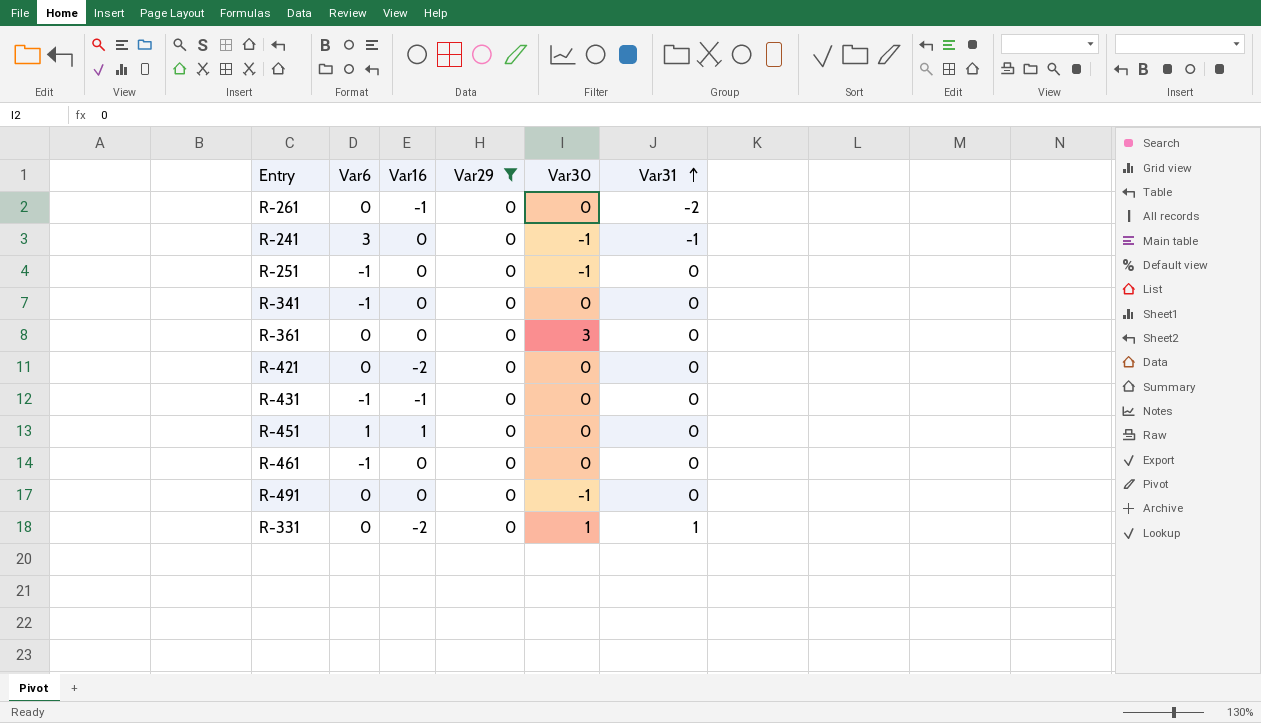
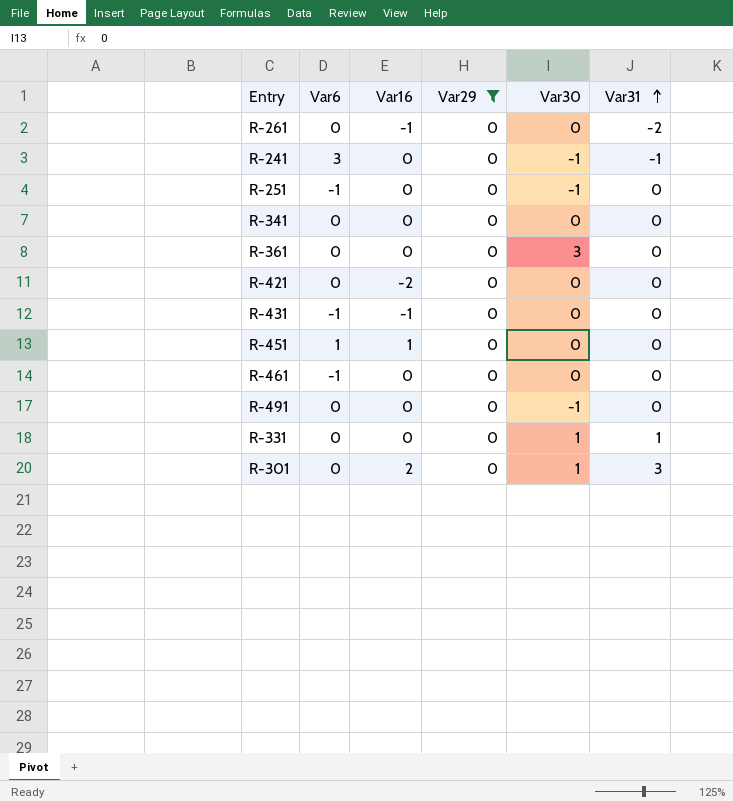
R-341 | Var6: -1 -> 0
R-331 | Var16: -2 -> 0
row R-301: none -> 0 | 2 | 0 | 1 | 3

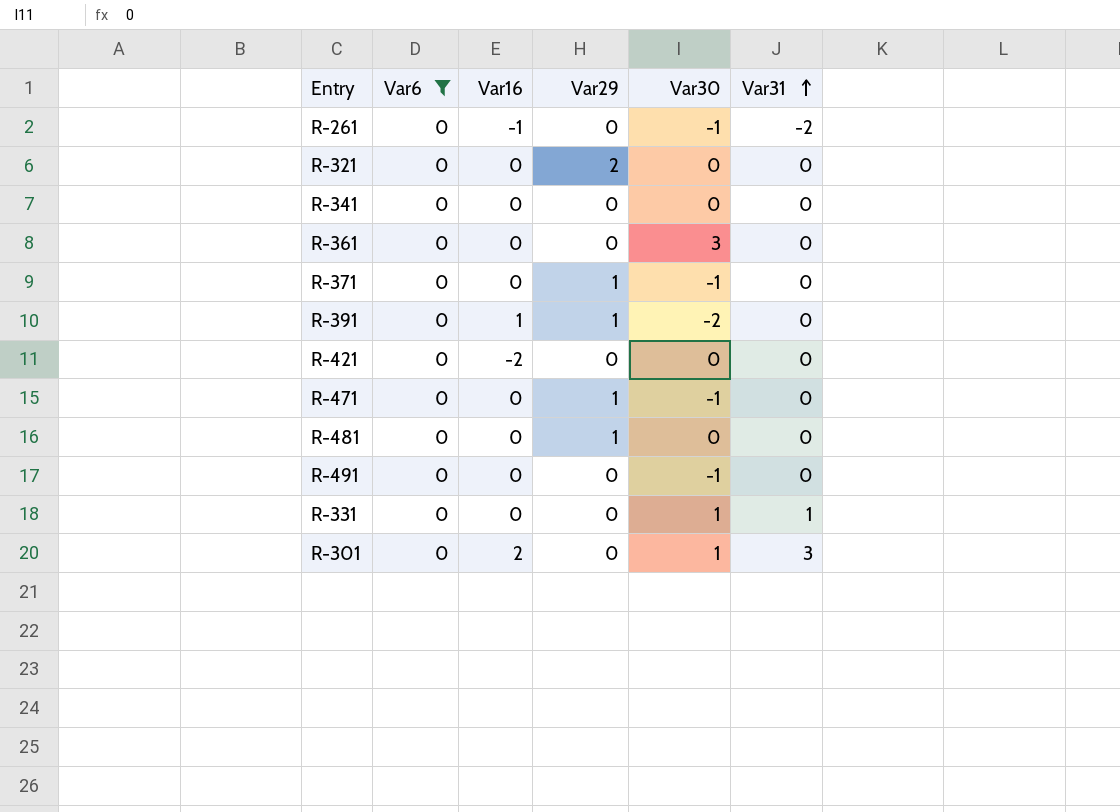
filter: Var29 = 0 -> Var6 = 0
R-261 | Var30: 0 -> -1

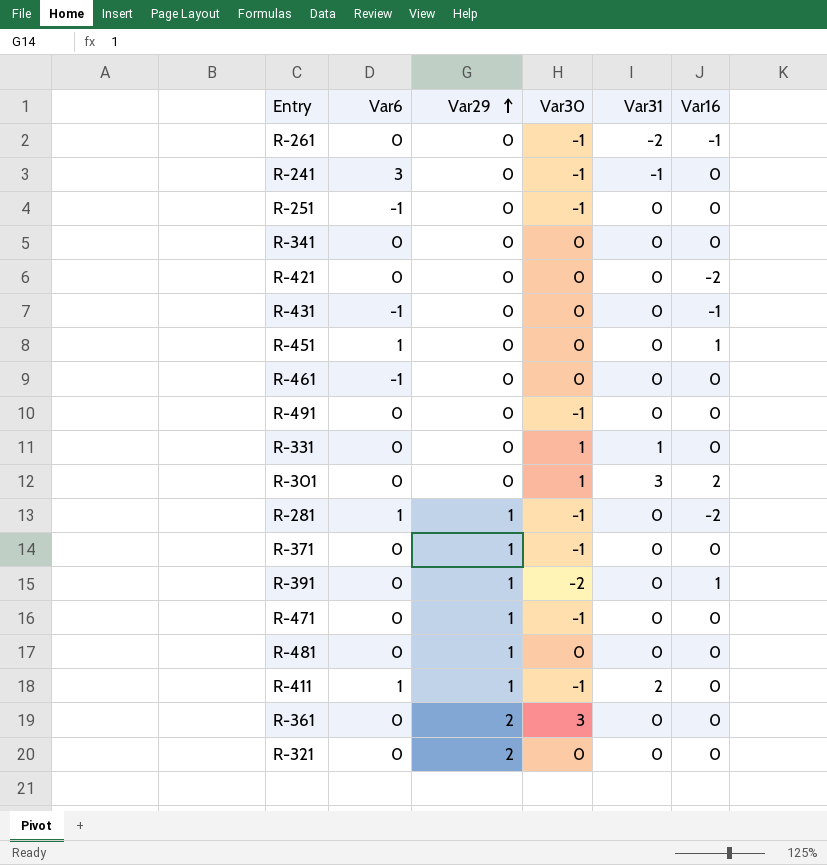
filter: Var6 = 0 -> none
row order: Var31 ascending -> Var29 ascending
column Var16 | position: 3 -> 6
R-361 | Var29: 0 -> 2

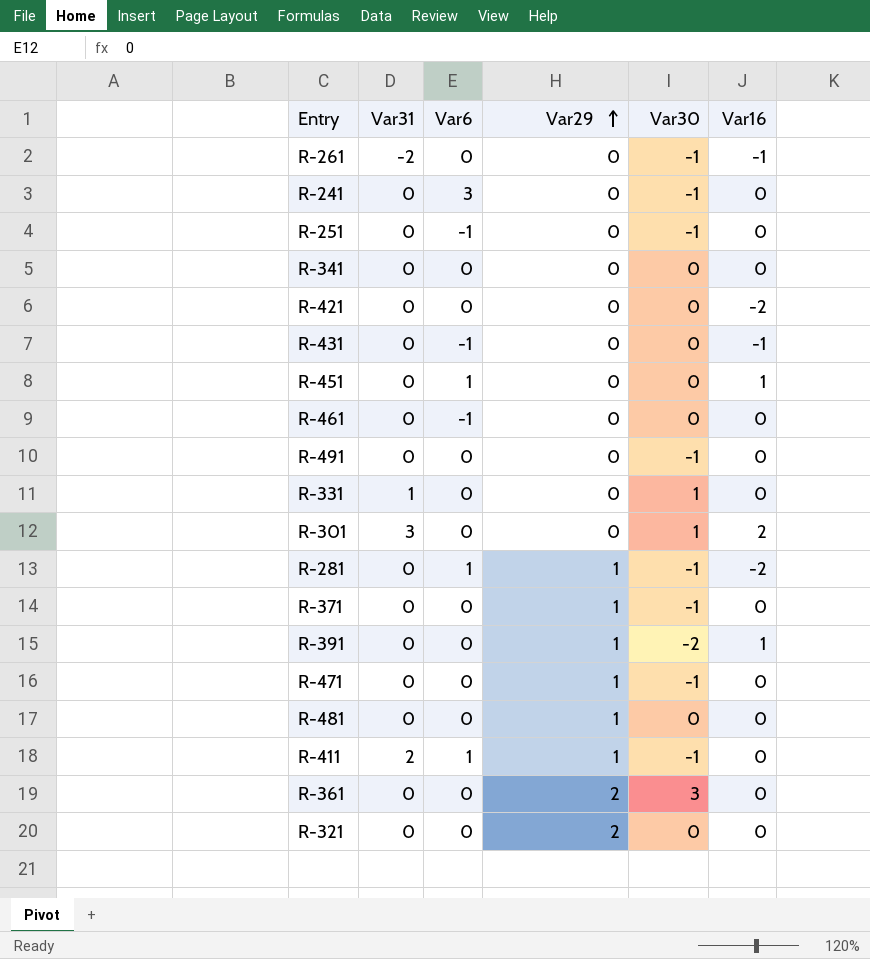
column Var31 | position: 5 -> 2
R-241 | Var31: -1 -> 0

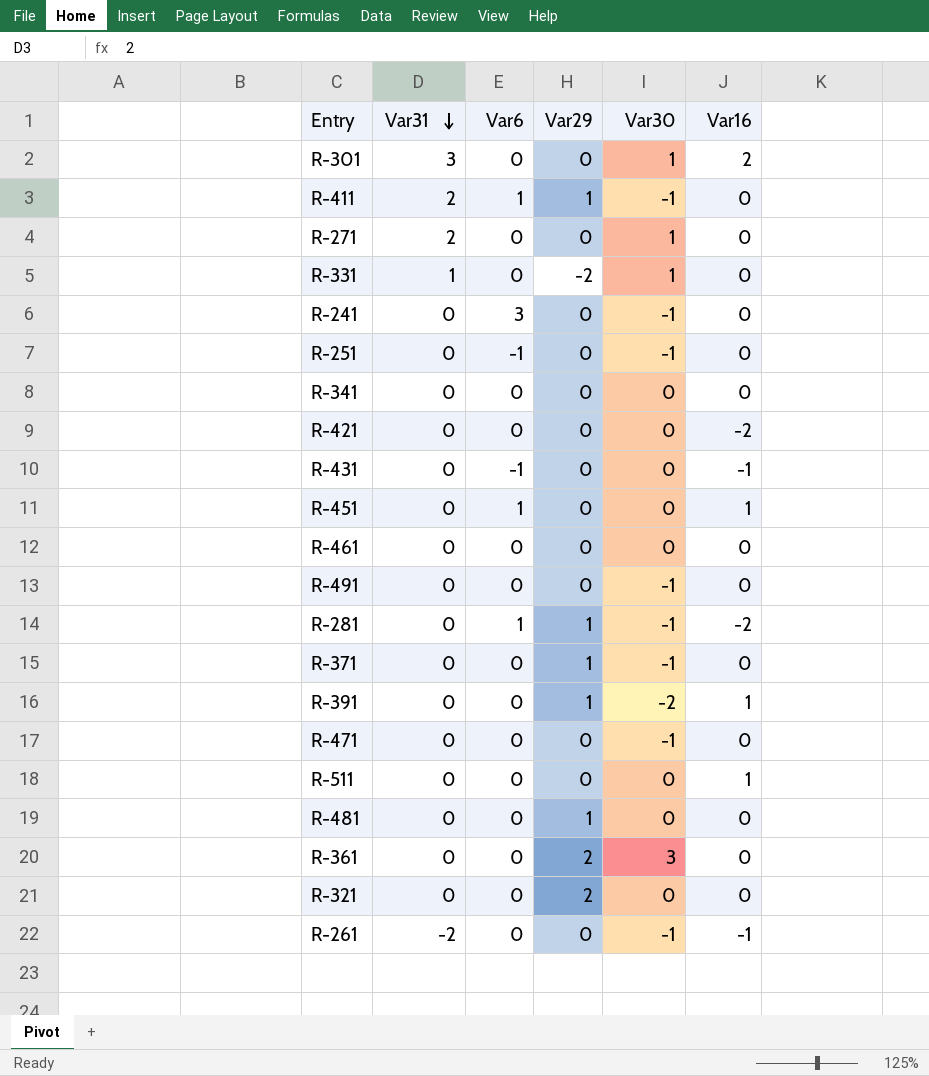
row order: Var29 ascending -> Var31 descending
row R-271: none -> 2 | 0 | 0 | 1 | 0
R-331 | Var29: 0 -> -2
R-461 | Var6: -1 -> 0
R-471 | Var29: 1 -> 0
row R-511: none -> 0 | 0 | 0 | 0 | 1

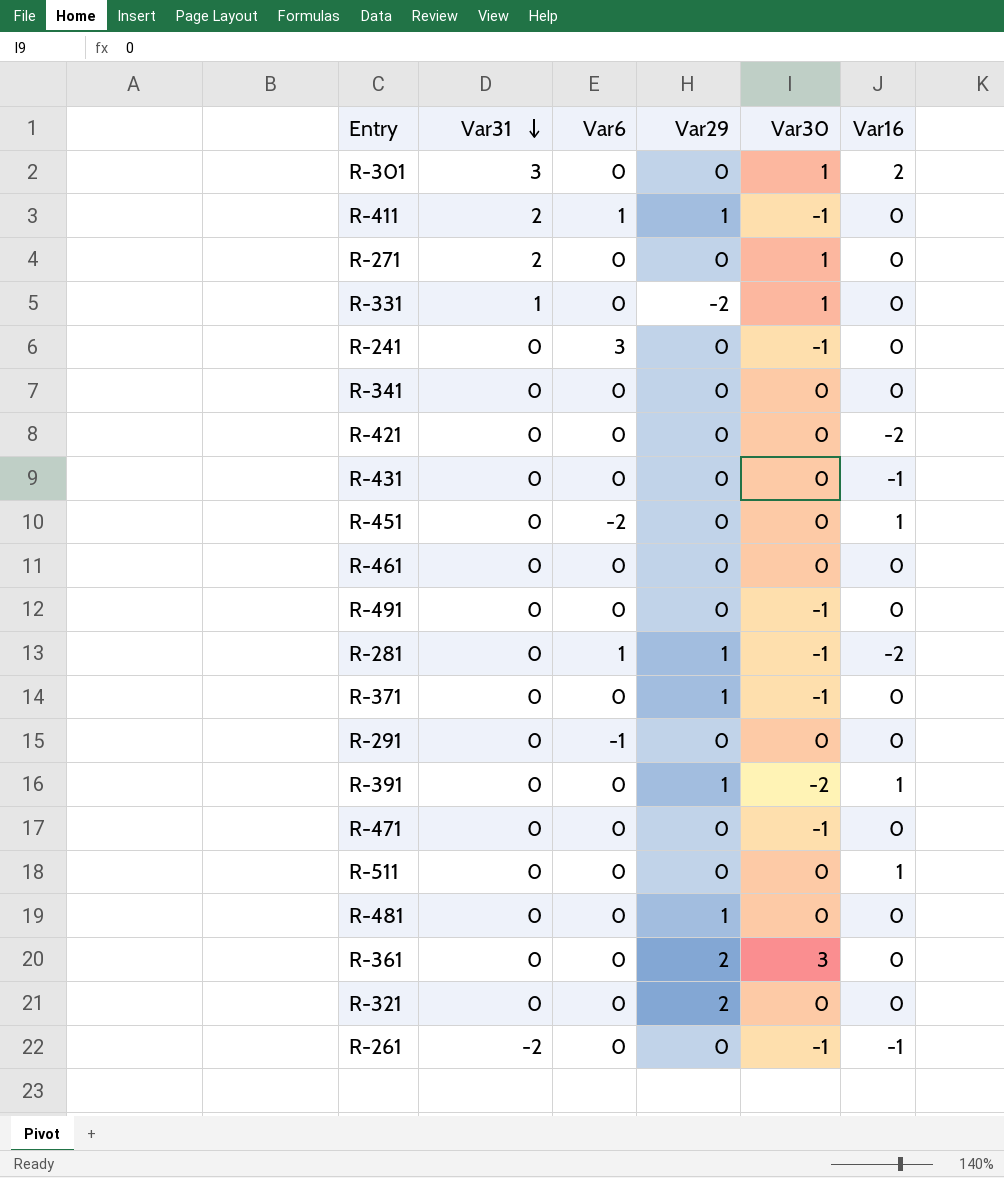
row R-251: 0 | -1 | 0 | -1 | 0 -> none
R-431 | Var6: -1 -> 0
R-451 | Var6: 1 -> -2
row R-291: none -> 0 | -1 | 0 | 0 | 0

